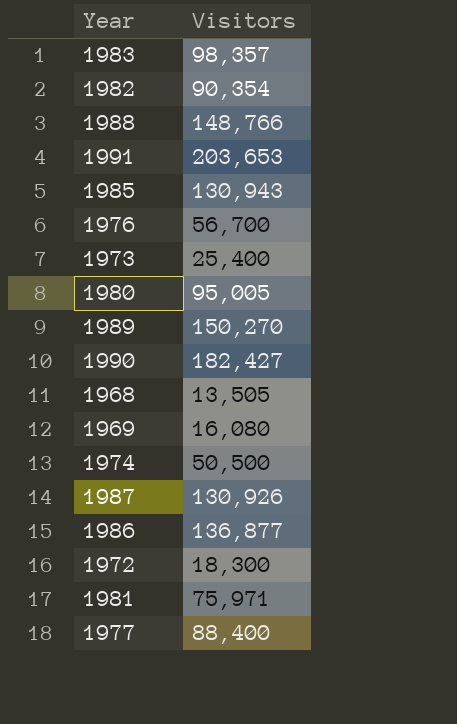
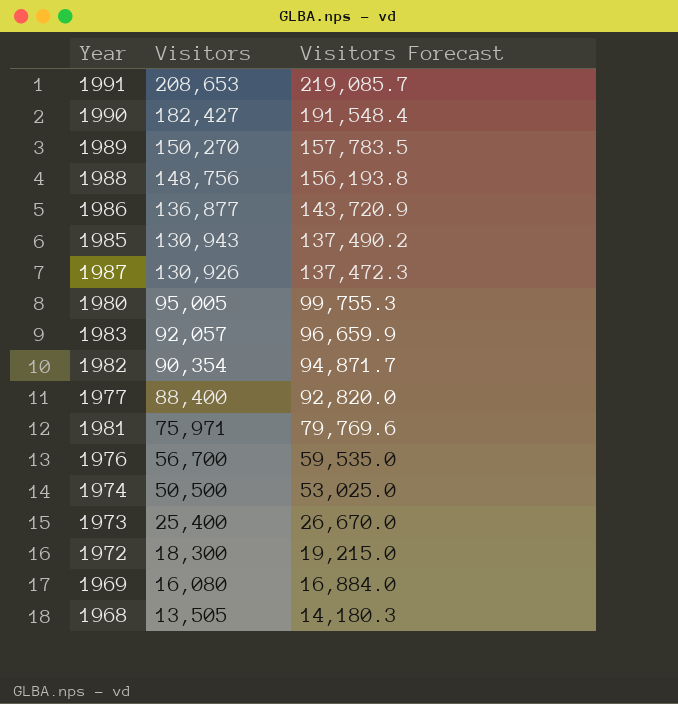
row order: none -> Visitors descending
column Visitors Forecast | formula: none -> [Visitors] * 1.05
1991 | Visitors: 203,653 -> 208,653
1988 | Visitors: 148,766 -> 148,756
1983 | Visitors: 98,357 -> 92,057

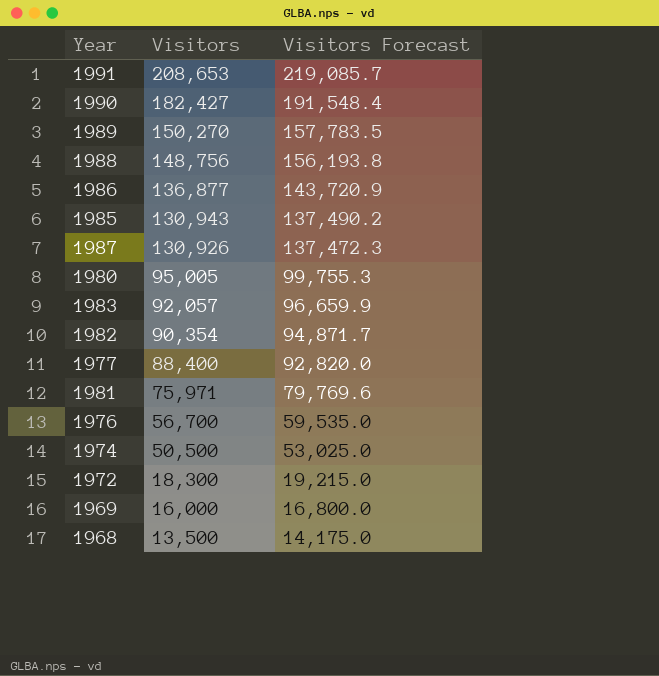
row 1973: 25,400 | 26,670.0 -> none
1969 | Visitors: 16,080 -> 16,000
1969 | Visitors Forecast: 16,884.0 -> 16,800.0
1968 | Visitors: 13,505 -> 13,500
1968 | Visitors Forecast: 14,180.3 -> 14,175.0

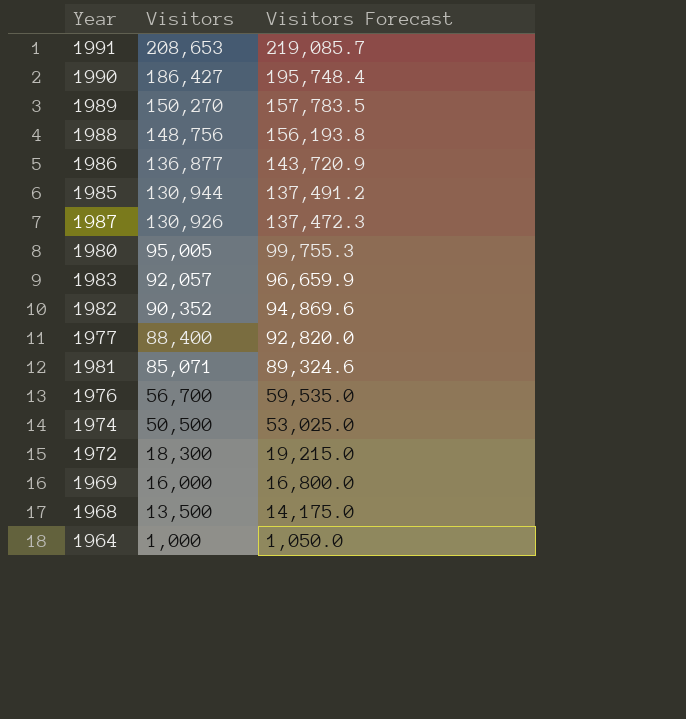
1990 | Visitors: 182,427 -> 186,427
1990 | Visitors Forecast: 191,548.4 -> 195,748.4
1985 | Visitors: 130,943 -> 130,944
1985 | Visitors Forecast: 137,490.2 -> 137,491.2
1982 | Visitors: 90,354 -> 90,352
1982 | Visitors Forecast: 94,871.7 -> 94,869.6
1981 | Visitors: 75,971 -> 85,071
1981 | Visitors Forecast: 79,769.6 -> 89,324.6
row 1964: none -> 1,000 | 1,050.0

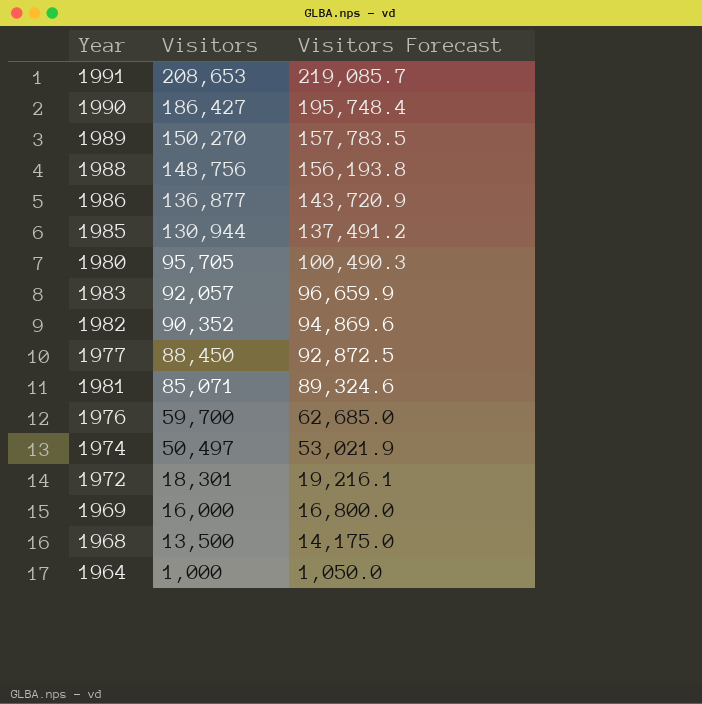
row 1987: 130,926 | 137,472.3 -> none
1980 | Visitors: 95,005 -> 95,705
1980 | Visitors Forecast: 99,755.3 -> 100,490.3
1977 | Visitors: 88,400 -> 88,450
1977 | Visitors Forecast: 92,820.0 -> 92,872.5
1976 | Visitors: 56,700 -> 59,700
1976 | Visitors Forecast: 59,535.0 -> 62,685.0
1974 | Visitors: 50,500 -> 50,497
1974 | Visitors Forecast: 53,025.0 -> 53,021.9
1972 | Visitors: 18,300 -> 18,301
1972 | Visitors Forecast: 19,215.0 -> 19,216.1

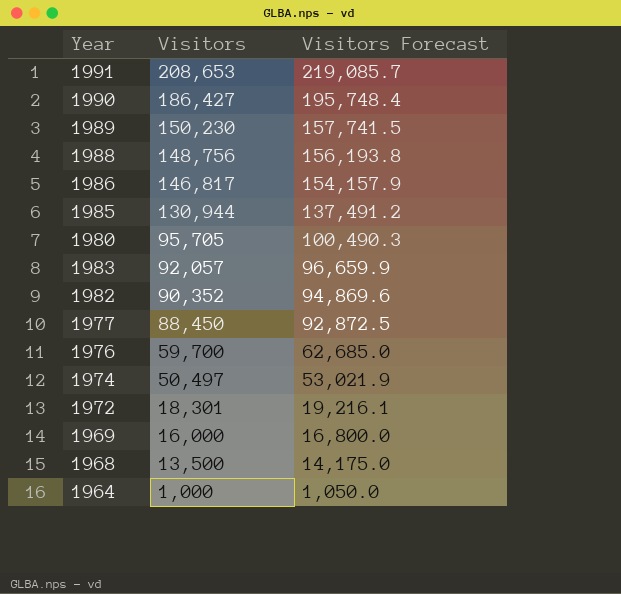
row 1981: 85,071 | 89,324.6 -> none
1989 | Visitors: 150,270 -> 150,230
1989 | Visitors Forecast: 157,783.5 -> 157,741.5
1986 | Visitors: 136,877 -> 146,817
1986 | Visitors Forecast: 143,720.9 -> 154,157.9

